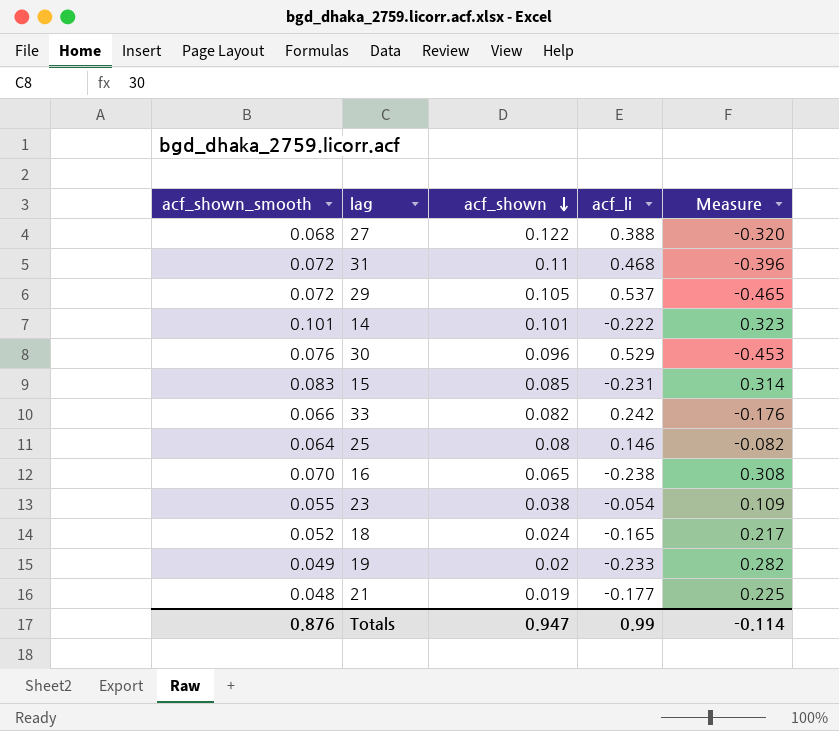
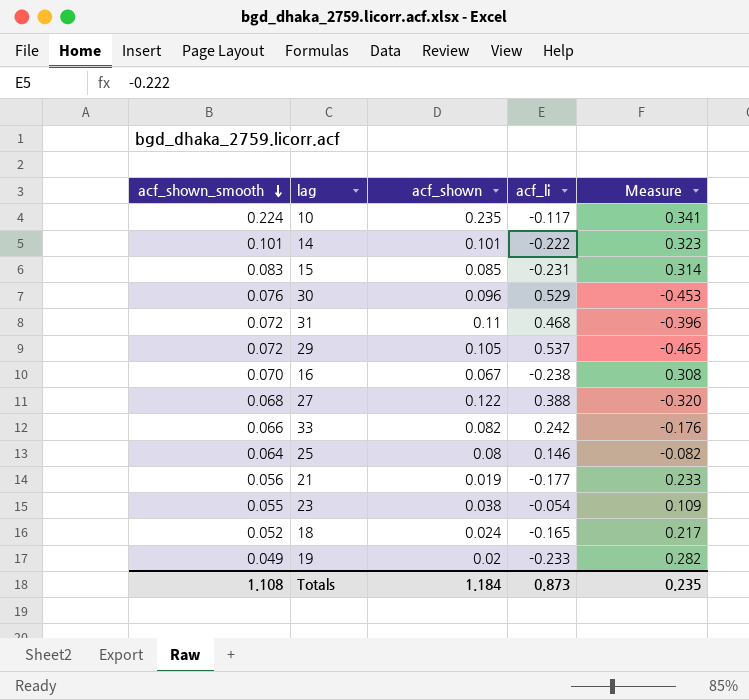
row order: acf_shown descending -> acf_shown_smooth descending
row 10: none -> 0.224 | 0.235 | -0.117 | 0.341
16 | acf_shown: 0.065 -> 0.067
21 | acf_shown_smooth: 0.048 -> 0.056
21 | Measure: 0.225 -> 0.233
Totals | acf_shown_smooth: 0.876 -> 1.108
Totals | acf_shown: 0.947 -> 1.184
Totals | acf_li: 0.99 -> 0.873
Totals | Measure: -0.114 -> 0.235

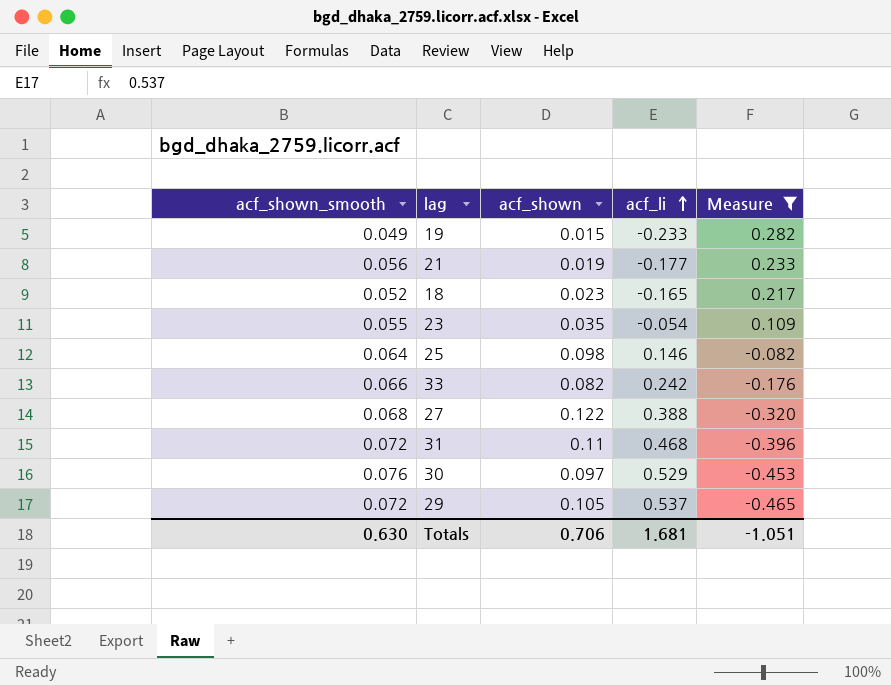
filter: none -> Measure <= 0.282
row order: acf_shown_smooth descending -> acf_li ascending
19 | acf_shown: 0.02 -> 0.015
18 | acf_shown: 0.024 -> 0.023
23 | acf_shown: 0.038 -> 0.035
25 | acf_shown: 0.08 -> 0.098
30 | acf_shown: 0.096 -> 0.097
Totals | acf_shown_smooth: 1.108 -> 0.630
Totals | acf_shown: 1.184 -> 0.706
Totals | acf_li: 0.873 -> 1.681
Totals | Measure: 0.235 -> -1.051

